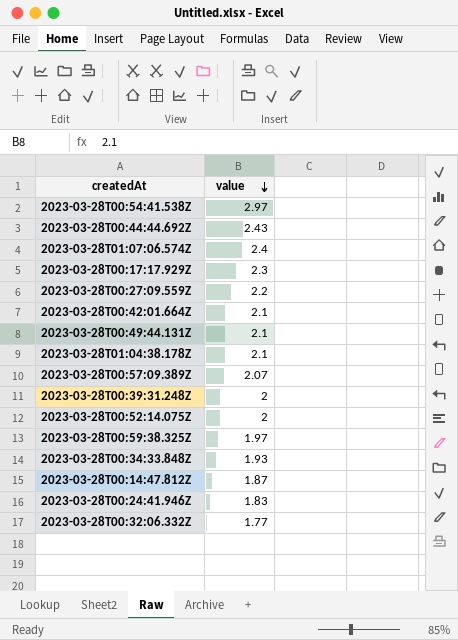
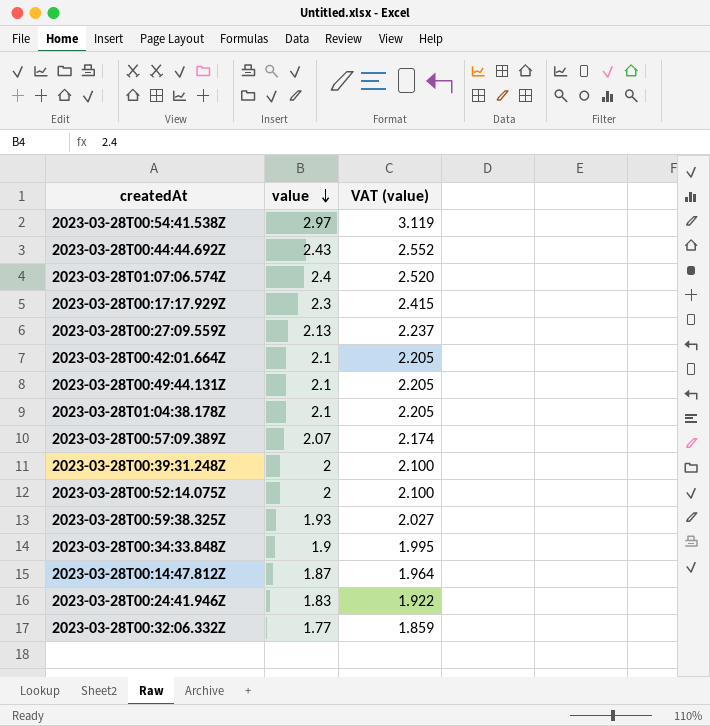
column VAT (value) | formula: none -> [value] * 1.05
2023-03-28T00:27:09.559Z | value: 2.2 -> 2.13
2023-03-28T00:59:38.325Z | value: 1.97 -> 1.93
2023-03-28T00:34:33.848Z | value: 1.93 -> 1.9

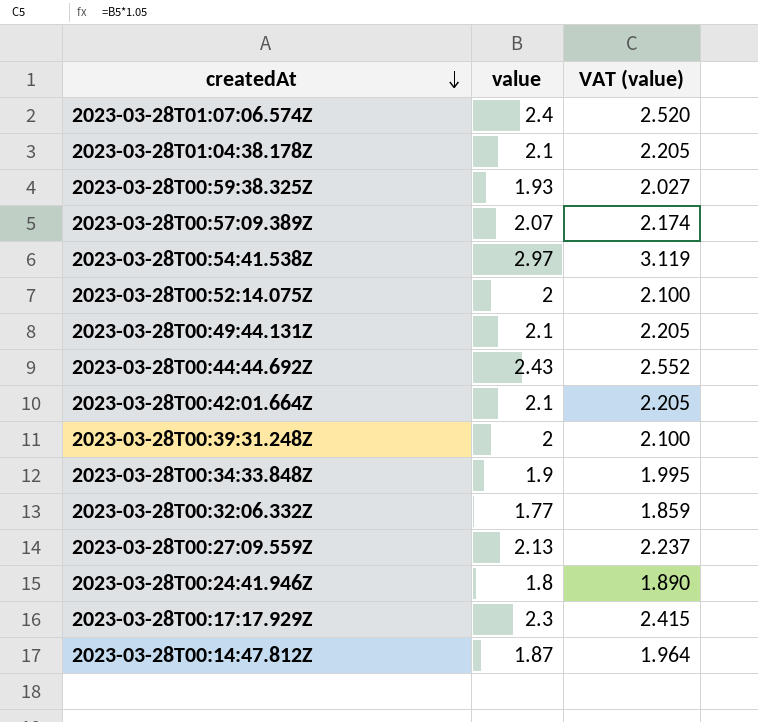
row order: value descending -> createdAt descending
2023-03-28T00:24:41.946Z | value: 1.83 -> 1.8
2023-03-28T00:24:41.946Z | VAT (value): 1.922 -> 1.890

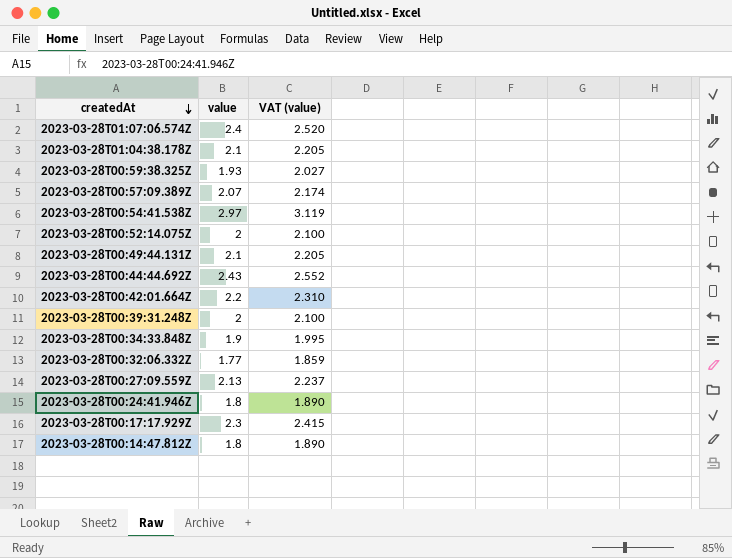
2023-03-28T00:42:01.664Z | value: 2.1 -> 2.2
2023-03-28T00:42:01.664Z | VAT (value): 2.205 -> 2.310
2023-03-28T00:14:47.812Z | value: 1.87 -> 1.8
2023-03-28T00:14:47.812Z | VAT (value): 1.964 -> 1.890

